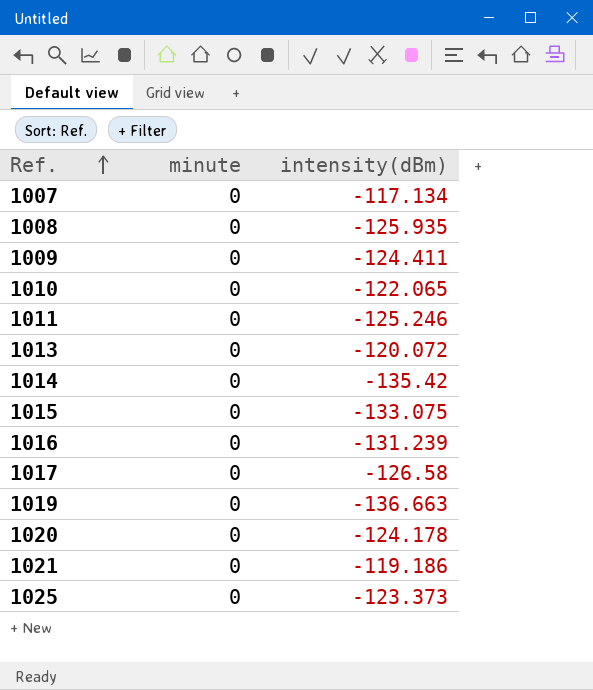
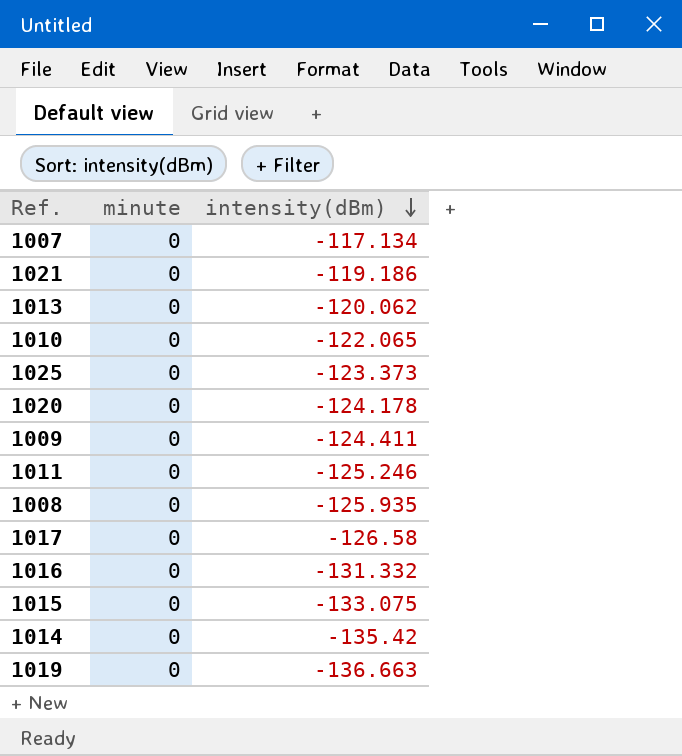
row order: Ref. ascending -> intensity(dBm) descending
1013 | intensity(dBm): -120.072 -> -120.062
1016 | intensity(dBm): -131.239 -> -131.332

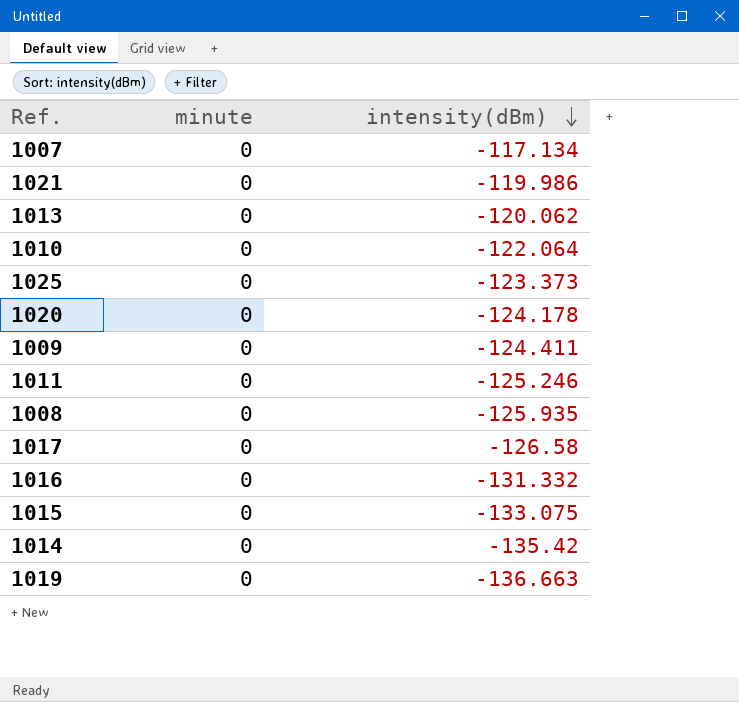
1021 | intensity(dBm): -119.186 -> -119.986
1010 | intensity(dBm): -122.065 -> -122.064

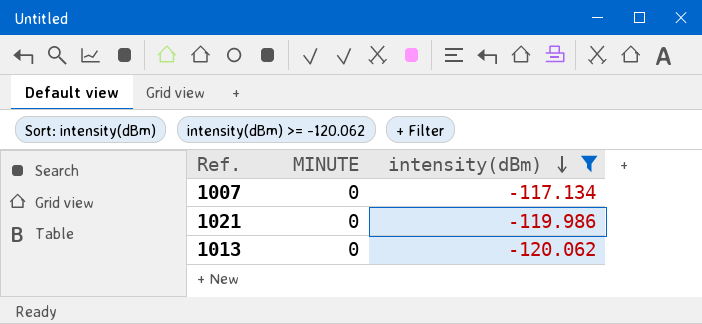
filter: none -> intensity(dBm) >= -120.062
column name: minute -> MINUTE

